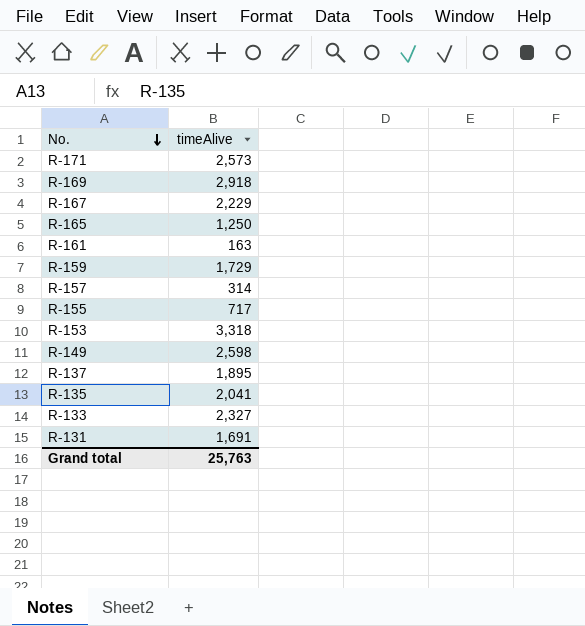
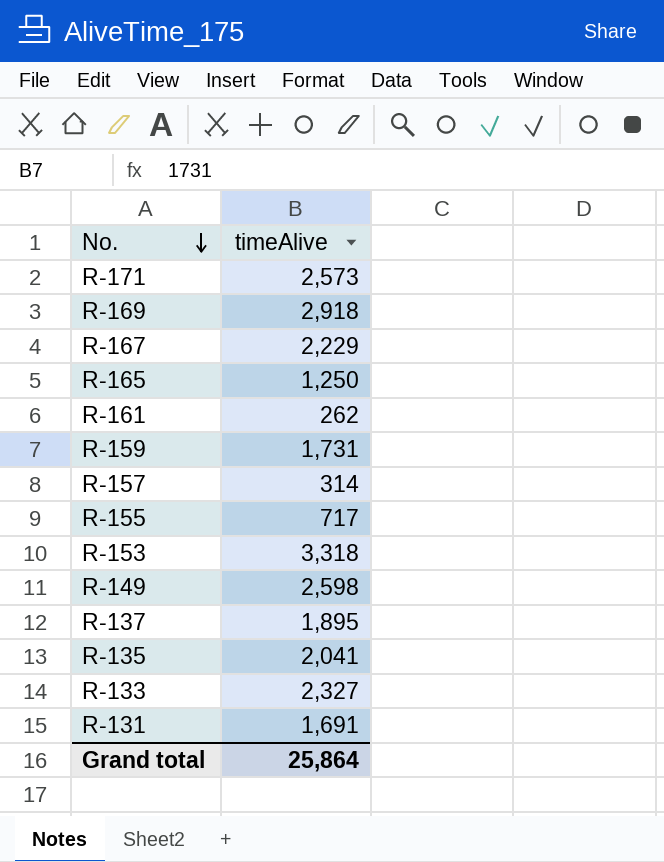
R-161 | timeAlive: 163 -> 262
R-159 | timeAlive: 1,729 -> 1,731
Grand total | timeAlive: 25,763 -> 25,864

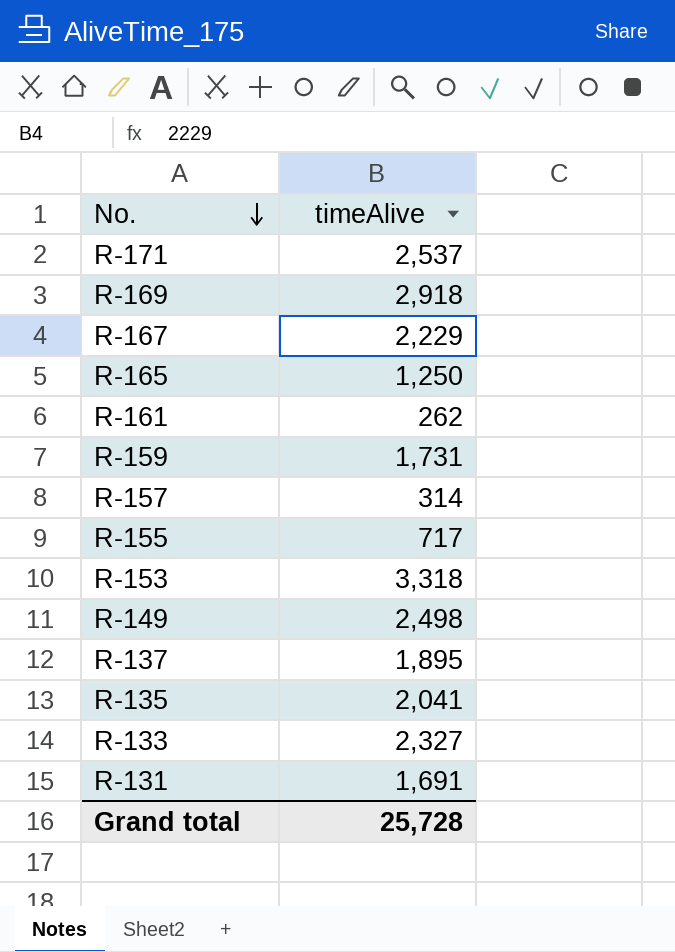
R-171 | timeAlive: 2,573 -> 2,537
R-149 | timeAlive: 2,598 -> 2,498
Grand total | timeAlive: 25,864 -> 25,728

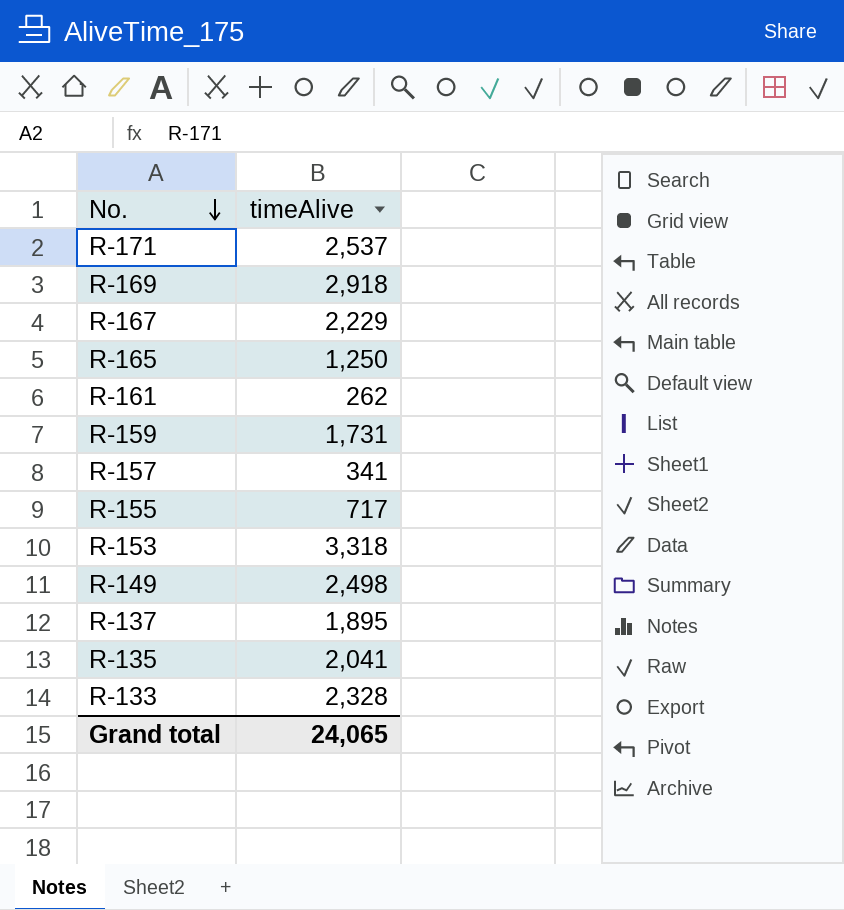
row R-131: 1,691 -> none
R-157 | timeAlive: 314 -> 341
R-133 | timeAlive: 2,327 -> 2,328
Grand total | timeAlive: 25,728 -> 24,065

